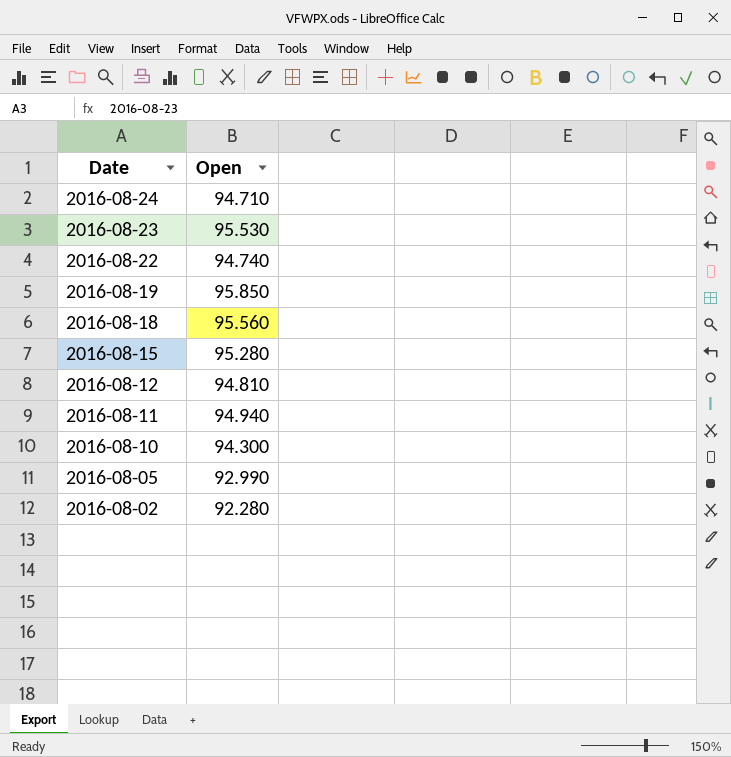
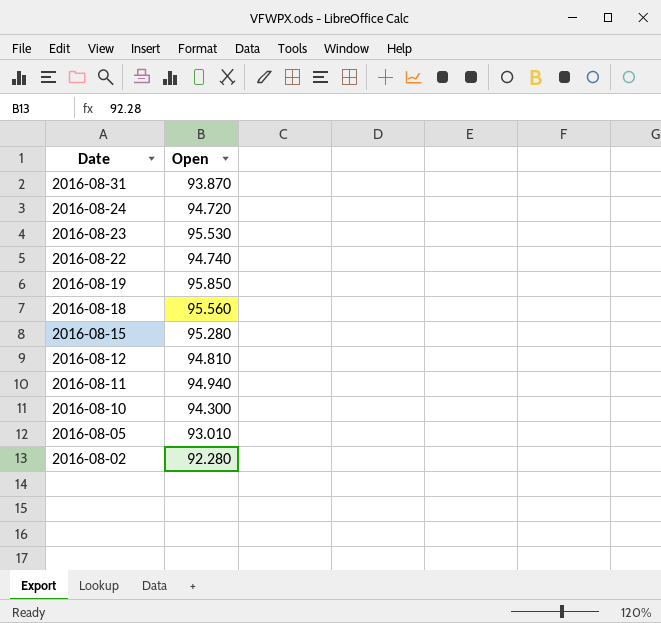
row 2016-08-31: none -> 93.870
2016-08-24 | Open: 94.710 -> 94.720
2016-08-05 | Open: 92.990 -> 93.010

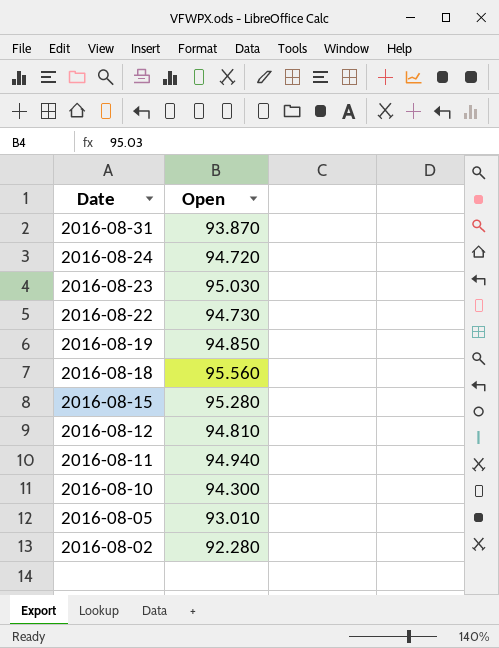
2016-08-23 | Open: 95.530 -> 95.030
2016-08-22 | Open: 94.740 -> 94.730
2016-08-19 | Open: 95.850 -> 94.850

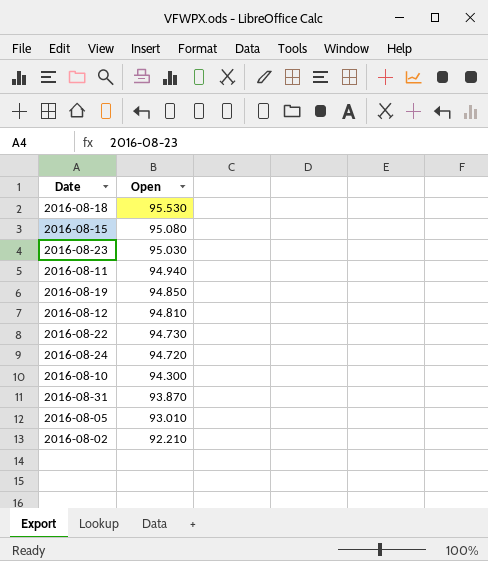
row order: Date descending -> Open descending
2016-08-18 | Open: 95.560 -> 95.530
2016-08-15 | Open: 95.280 -> 95.080
2016-08-02 | Open: 92.280 -> 92.210

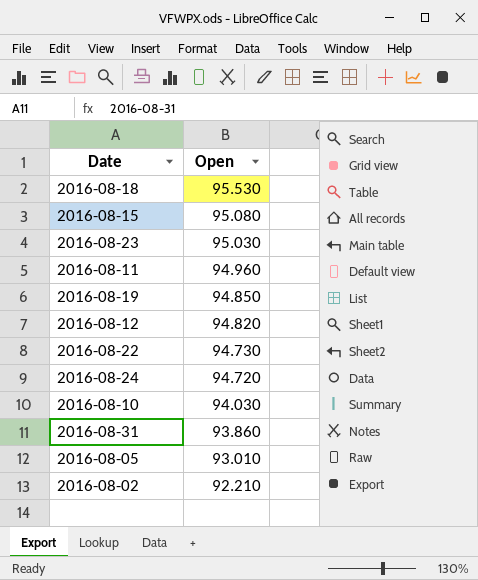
2016-08-11 | Open: 94.940 -> 94.960
2016-08-12 | Open: 94.810 -> 94.820
2016-08-10 | Open: 94.300 -> 94.030
2016-08-31 | Open: 93.870 -> 93.860

